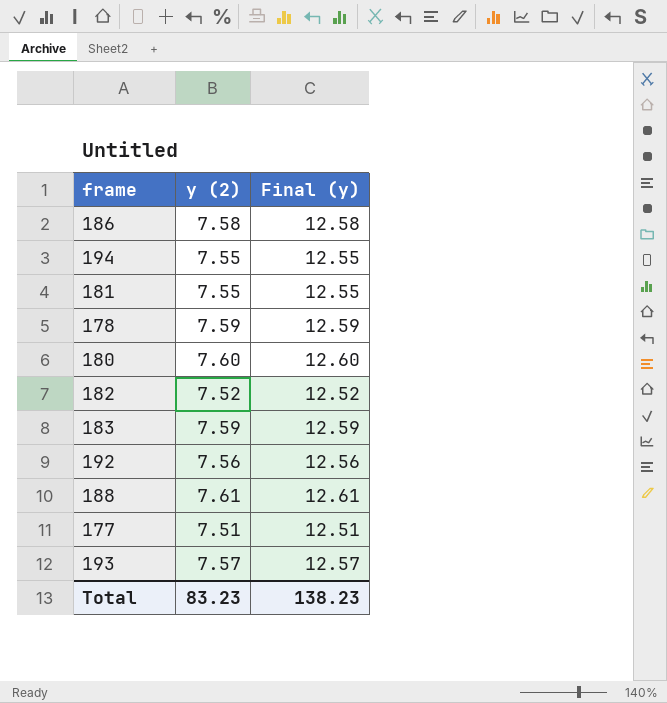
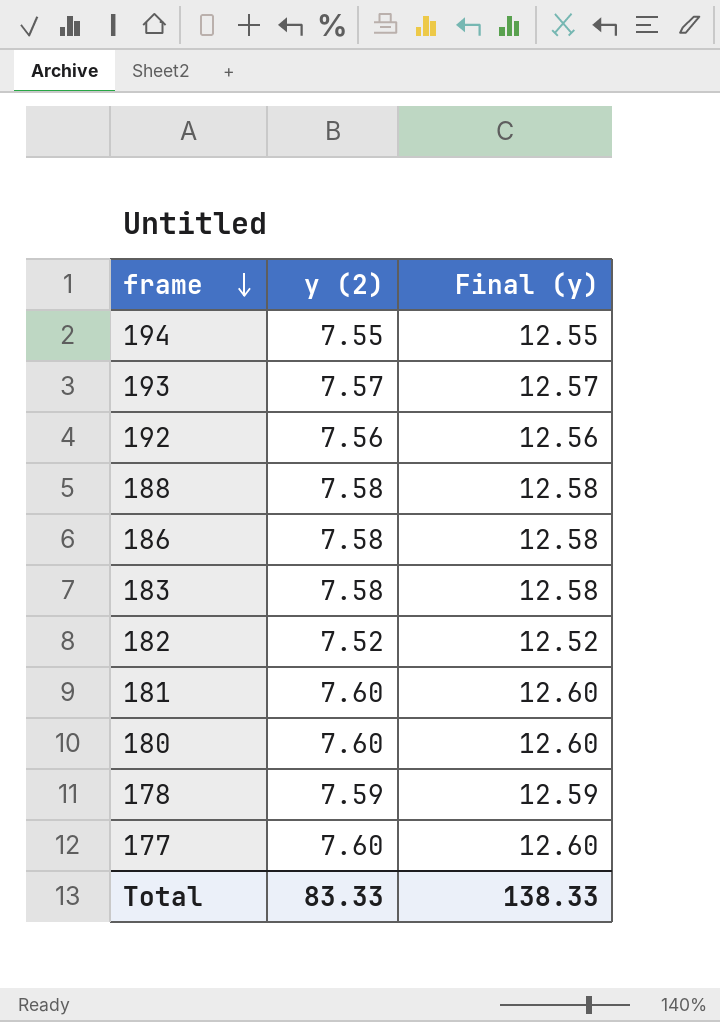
row order: none -> frame descending
188 | y (2): 7.61 -> 7.58
188 | Final (y): 12.61 -> 12.58
183 | y (2): 7.59 -> 7.58
183 | Final (y): 12.59 -> 12.58
181 | y (2): 7.55 -> 7.60
181 | Final (y): 12.55 -> 12.60
177 | y (2): 7.51 -> 7.60
177 | Final (y): 12.51 -> 12.60
Total | y (2): 83.23 -> 83.33
Total | Final (y): 138.23 -> 138.33

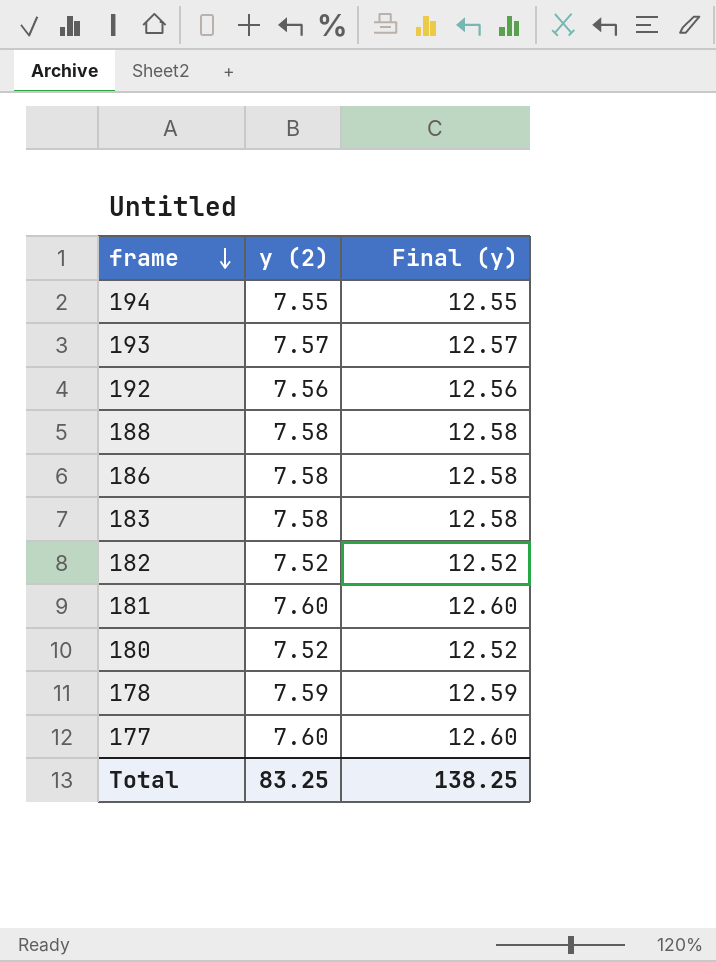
180 | y (2): 7.60 -> 7.52
180 | Final (y): 12.60 -> 12.52
Total | y (2): 83.33 -> 83.25
Total | Final (y): 138.33 -> 138.25

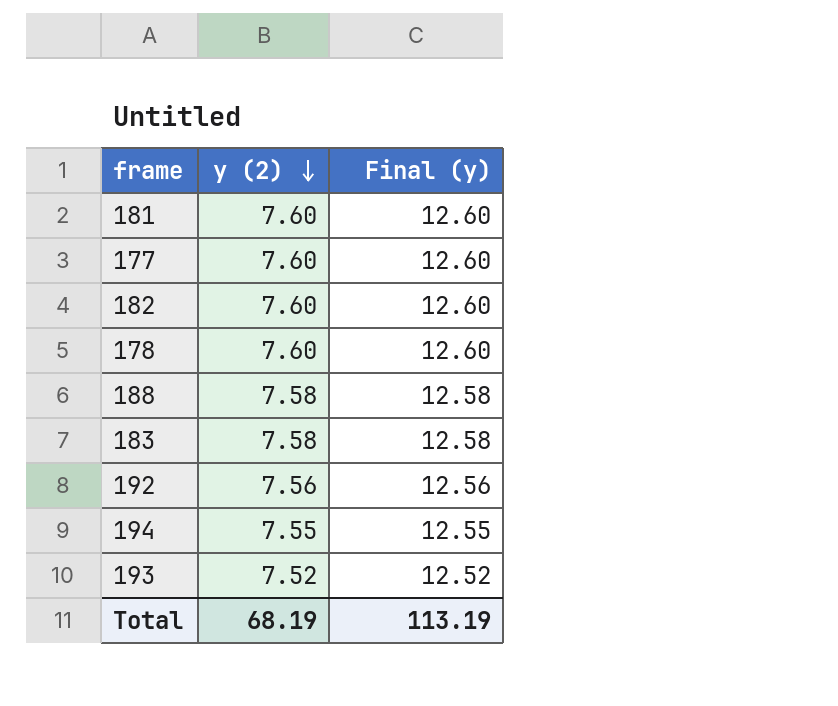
row order: frame descending -> y (2) descending
row 186: 7.58 | 12.58 -> none
row 180: 7.52 | 12.52 -> none
182 | y (2): 7.52 -> 7.60
182 | Final (y): 12.52 -> 12.60
178 | y (2): 7.59 -> 7.60
178 | Final (y): 12.59 -> 12.60
193 | y (2): 7.57 -> 7.52
193 | Final (y): 12.57 -> 12.52
Total | y (2): 83.25 -> 68.19
Total | Final (y): 138.25 -> 113.19

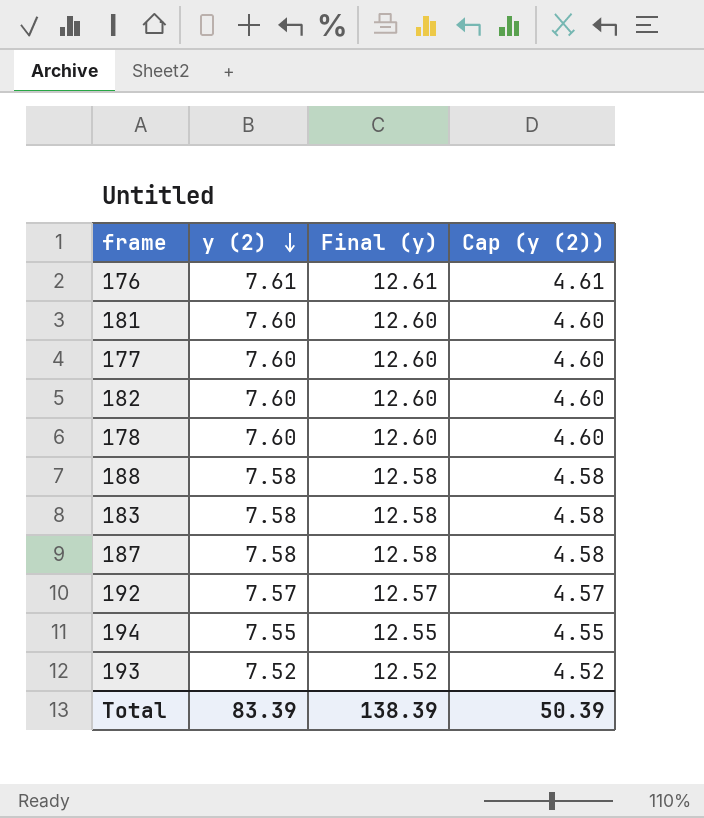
column Cap (y (2)) | formula: none -> [y (2)] - 3
row 176: none -> 7.61 | 12.61 | 4.61
row 187: none -> 7.58 | 12.58 | 4.58
192 | y (2): 7.56 -> 7.57
192 | Final (y): 12.56 -> 12.57
Total | y (2): 68.19 -> 83.39
Total | Final (y): 113.19 -> 138.39

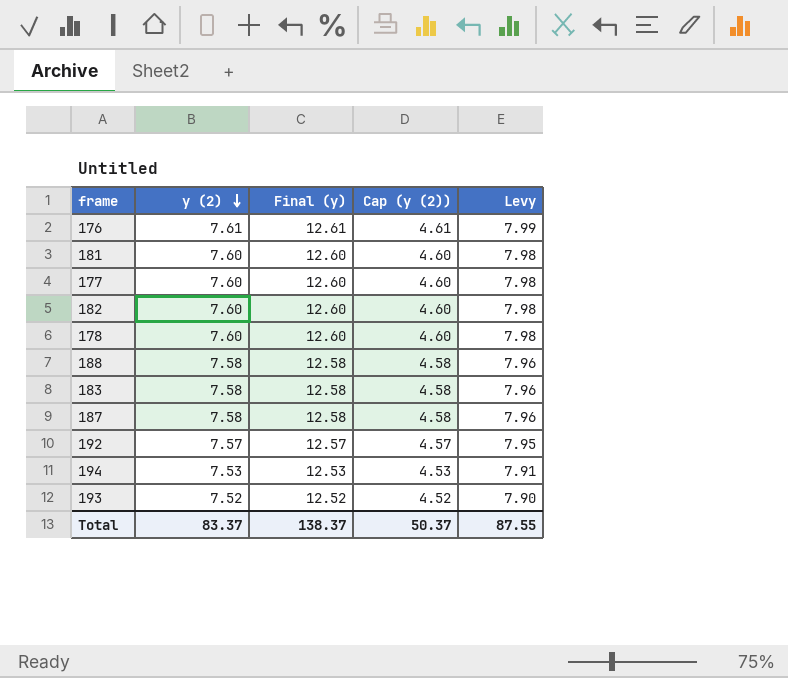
column Levy | formula: none -> [y (2)] * 1.05
194 | y (2): 7.55 -> 7.53
194 | Final (y): 12.55 -> 12.53
194 | Cap (y (2)): 4.55 -> 4.53
Total | y (2): 83.39 -> 83.37
Total | Final (y): 138.39 -> 138.37
Total | Cap (y (2)): 50.39 -> 50.37

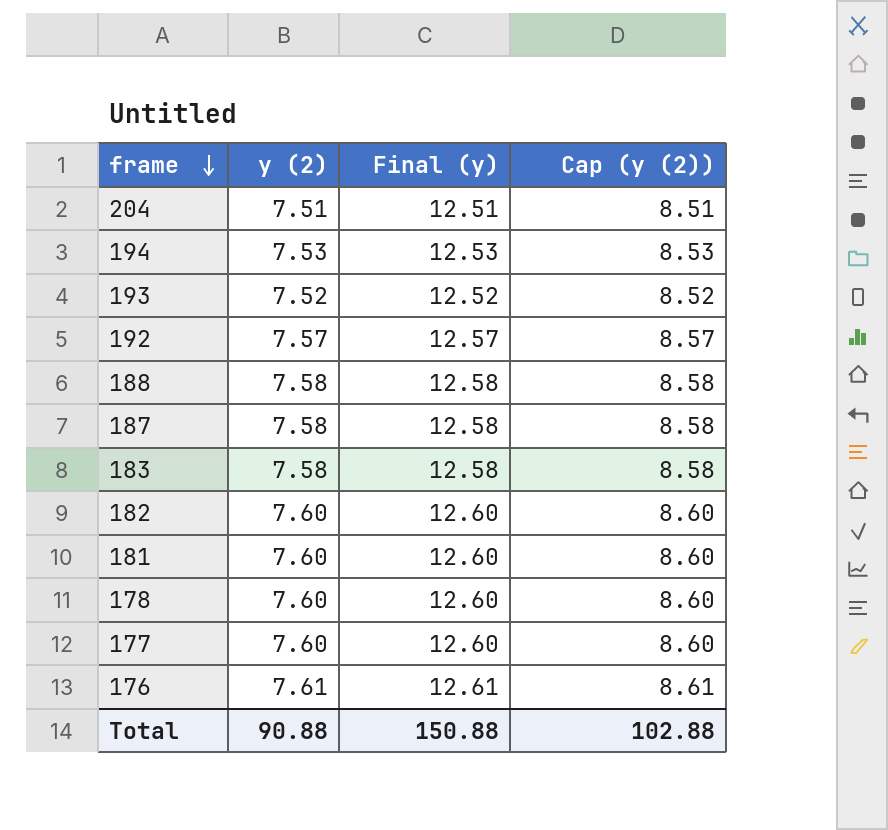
row order: y (2) descending -> frame descending
column Levy | formula: [y (2)] * 1.05 -> none
column Cap (y (2)) | formula: [y (2)] - 3 -> [y (2)] + 1
row 204: none -> 7.51 | 12.51 | 8.51
Total | y (2): 83.37 -> 90.88
Total | Final (y): 138.37 -> 150.88
Total | Cap (y (2)): 50.37 -> 102.88

